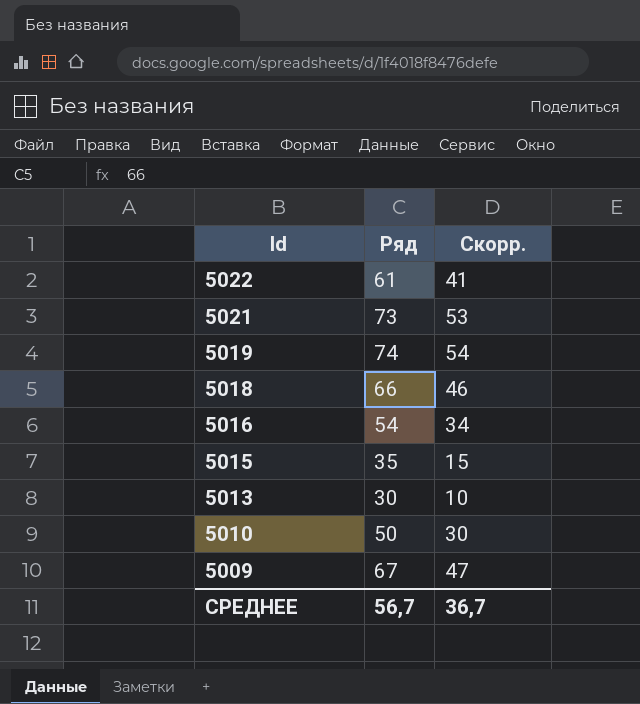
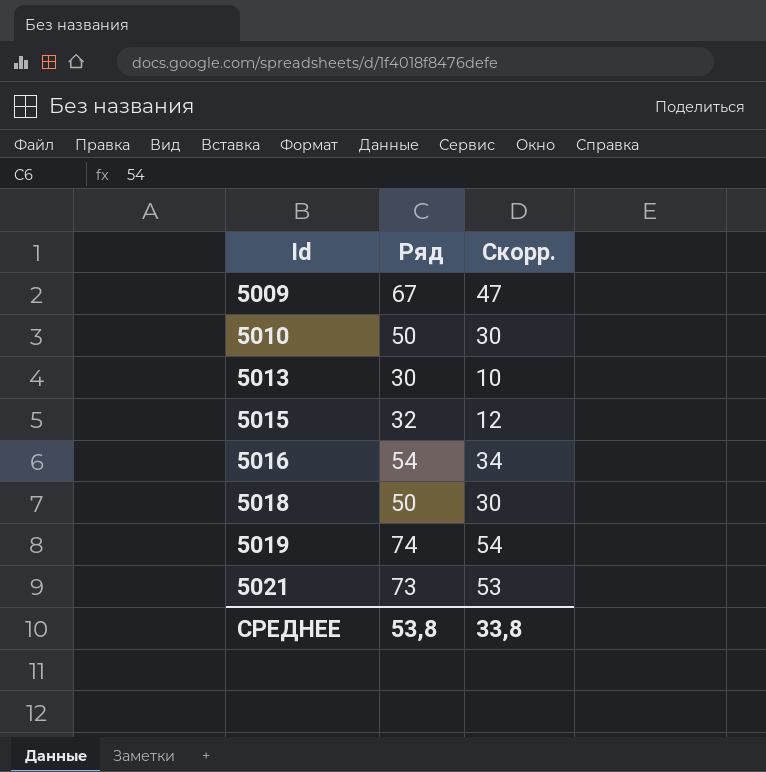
row order: Id descending -> Id ascending
row 5022: 61 | 41 -> none
5015 | Ряд: 35 -> 32
5015 | Скорр.: 15 -> 12
5018 | Ряд: 66 -> 50
5018 | Скорр.: 46 -> 30
СРЕДНЕЕ | Ряд: 56,7 -> 53,8
СРЕДНЕЕ | Скорр.: 36,7 -> 33,8

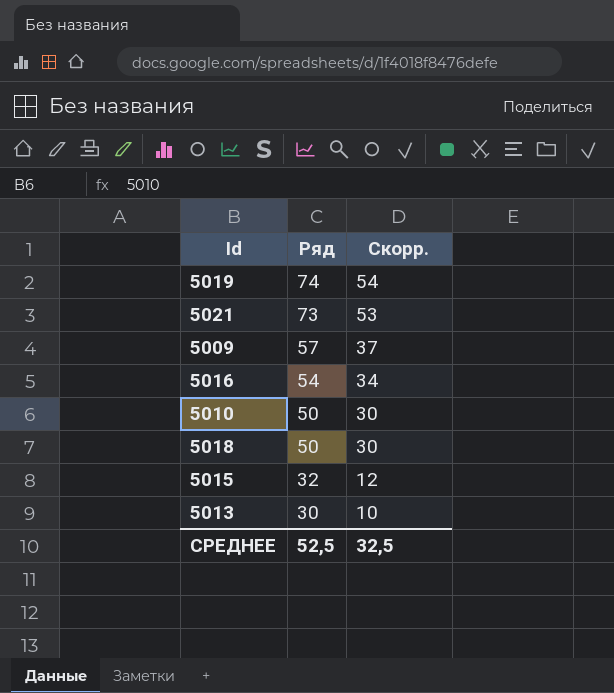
row order: Id ascending -> Ряд descending
5009 | Ряд: 67 -> 57
5009 | Скорр.: 47 -> 37
СРЕДНЕЕ | Ряд: 53,8 -> 52,5
СРЕДНЕЕ | Скорр.: 33,8 -> 32,5

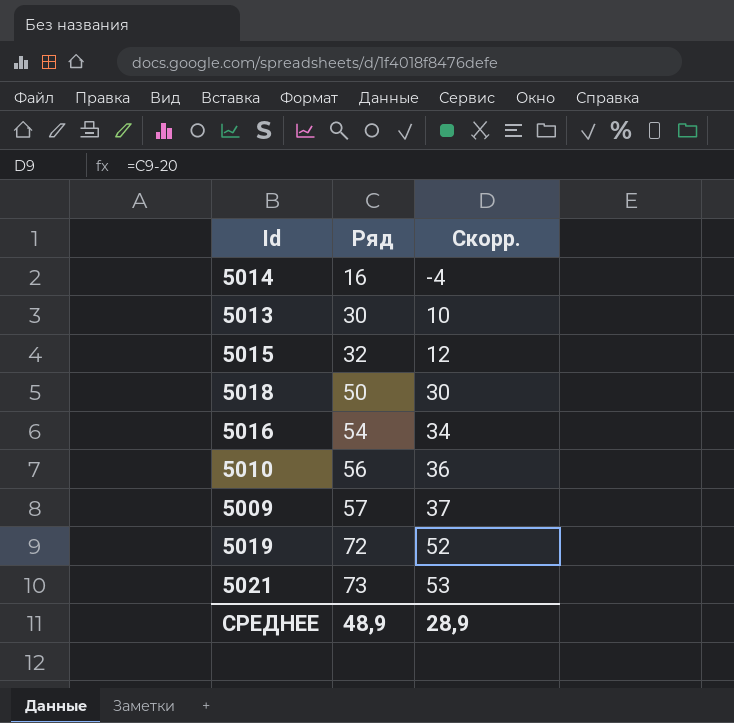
row order: Ряд descending -> Ряд ascending
row 5014: none -> 16 | -4
5010 | Ряд: 50 -> 56
5010 | Скорр.: 30 -> 36
5019 | Ряд: 74 -> 72
5019 | Скорр.: 54 -> 52
СРЕДНЕЕ | Ряд: 52,5 -> 48,9
СРЕДНЕЕ | Скорр.: 32,5 -> 28,9

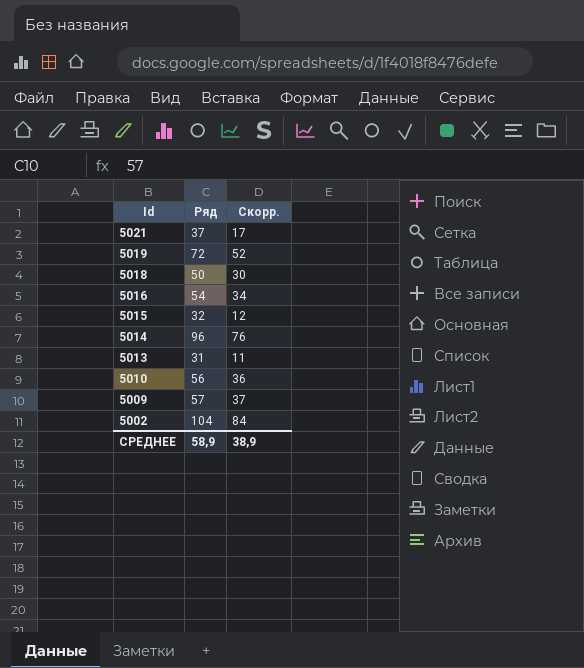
row order: Ряд ascending -> Id descending
5021 | Ряд: 73 -> 37
5021 | Скорр.: 53 -> 17
5014 | Ряд: 16 -> 96
5014 | Скорр.: -4 -> 76
5013 | Ряд: 30 -> 31
5013 | Скорр.: 10 -> 11
row 5002: none -> 104 | 84
СРЕДНЕЕ | Ряд: 48,9 -> 58,9
СРЕДНЕЕ | Скорр.: 28,9 -> 38,9

